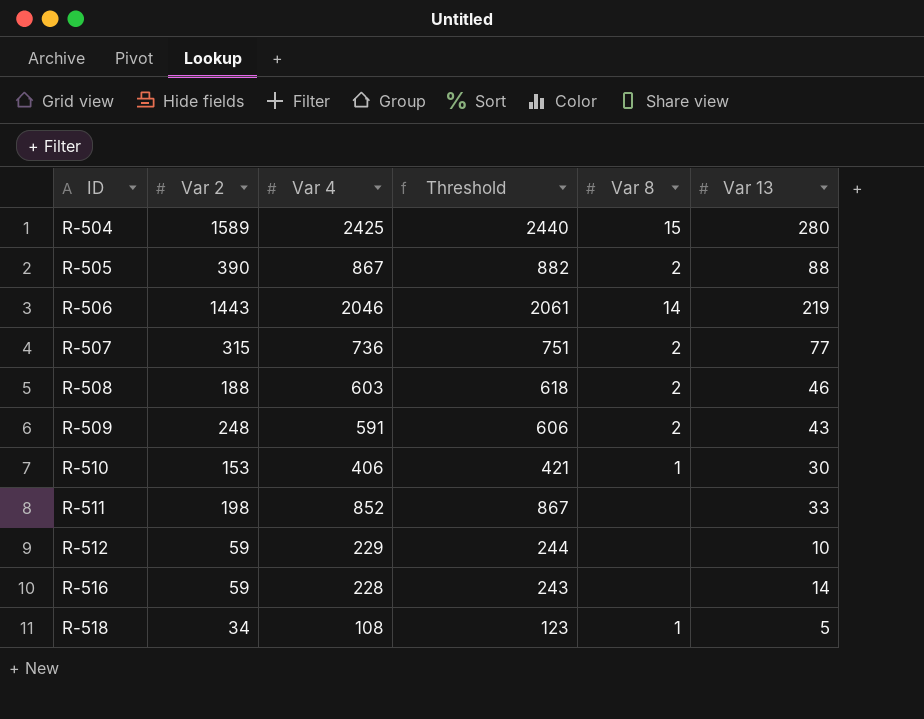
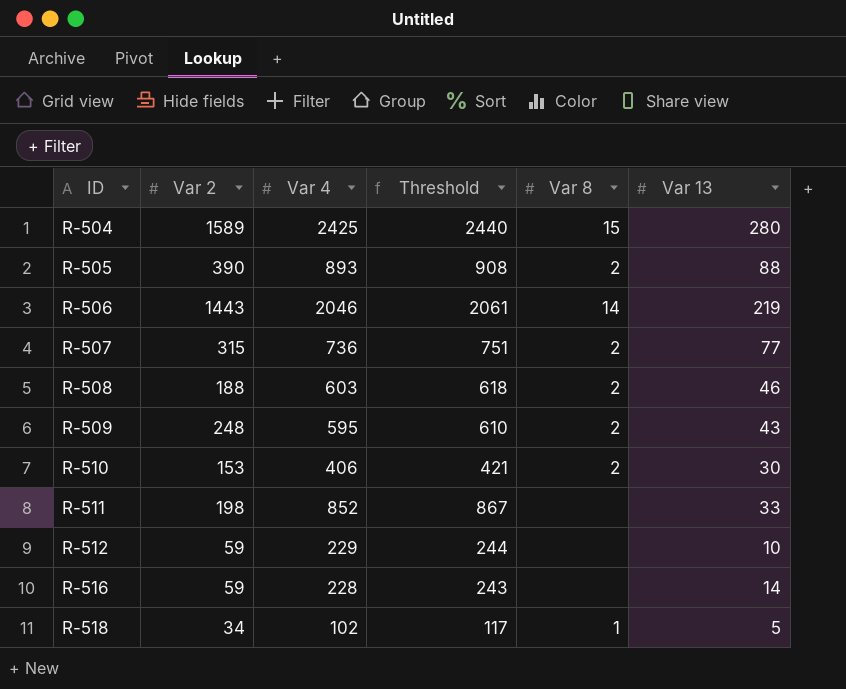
R-505 | Var 4: 867 -> 893
R-505 | Threshold: 882 -> 908
R-509 | Var 4: 591 -> 595
R-509 | Threshold: 606 -> 610
R-510 | Var 8: 1 -> 2
R-518 | Var 4: 108 -> 102
R-518 | Threshold: 123 -> 117

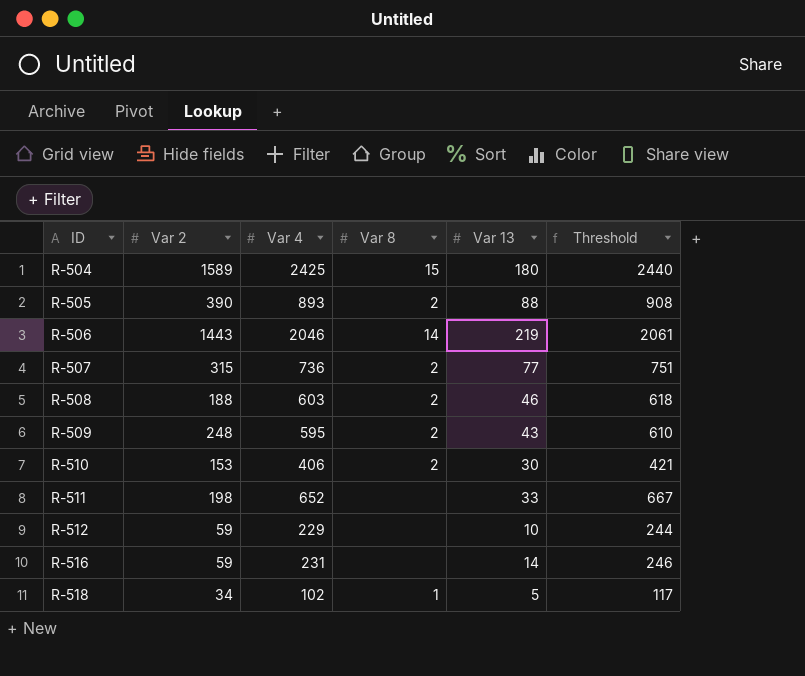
column Threshold | position: 4 -> 6
R-504 | Var 13: 280 -> 180
R-511 | Var 4: 852 -> 652
R-511 | Threshold: 867 -> 667
R-516 | Var 4: 228 -> 231
R-516 | Threshold: 243 -> 246

